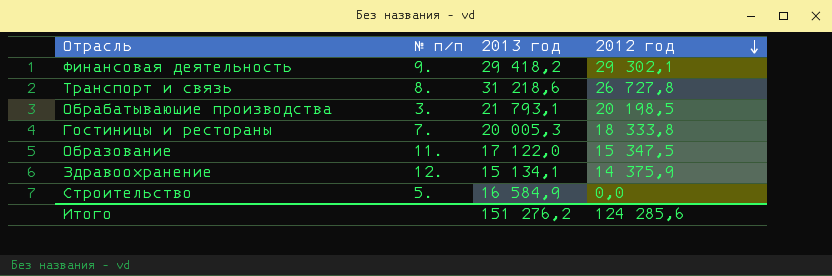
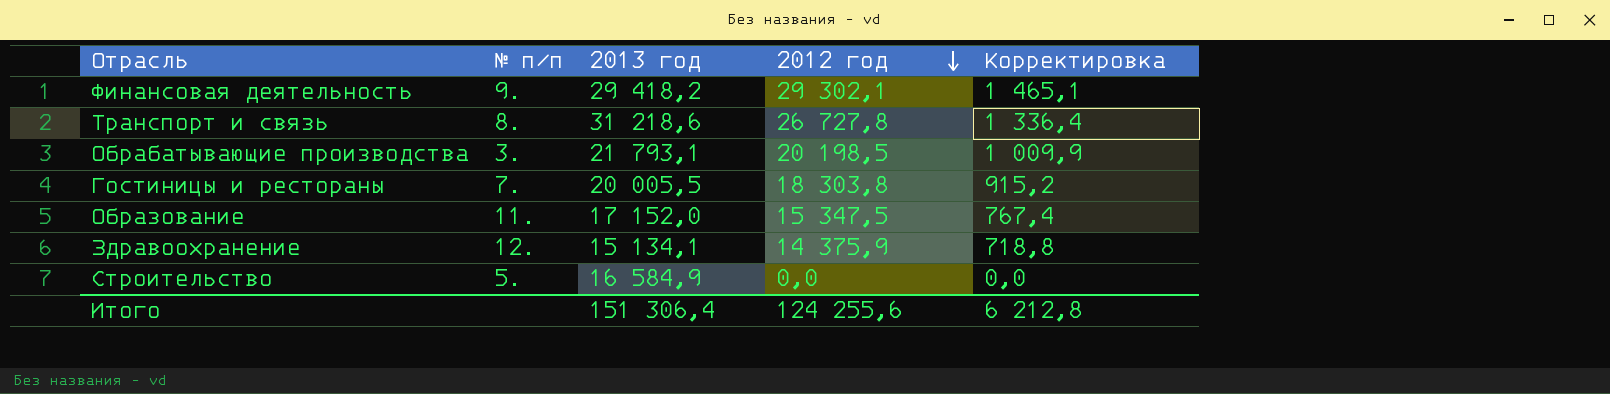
column Корректировка | formula: none -> [2012 год] * 0,05
Гостиницы и рестораны | 2013 год: 20 005,3 -> 20 005,5
Гостиницы и рестораны | 2012 год: 18 333,8 -> 18 303,8
Образование | 2013 год: 17 122,0 -> 17 152,0
Итого | 2013 год: 151 276,2 -> 151 306,4
Итого | 2012 год: 124 285,6 -> 124 255,6

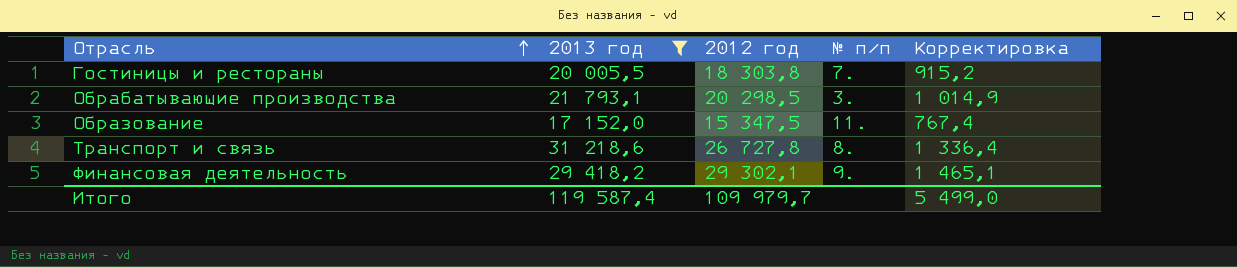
filter: none -> 2013 год >= 17 152,0
row order: 2012 год descending -> Отрасль ascending
column № п/п | position: 2 -> 4
Обрабатывающие производства | 2012 год: 20 198,5 -> 20 298,5
Обрабатывающие производства | Корректировка: 1 009,9 -> 1 014,9
Итого | 2013 год: 151 306,4 -> 119 587,4
Итого | 2012 год: 124 255,6 -> 109 979,7
Итого | Корректировка: 6 212,8 -> 5 499,0

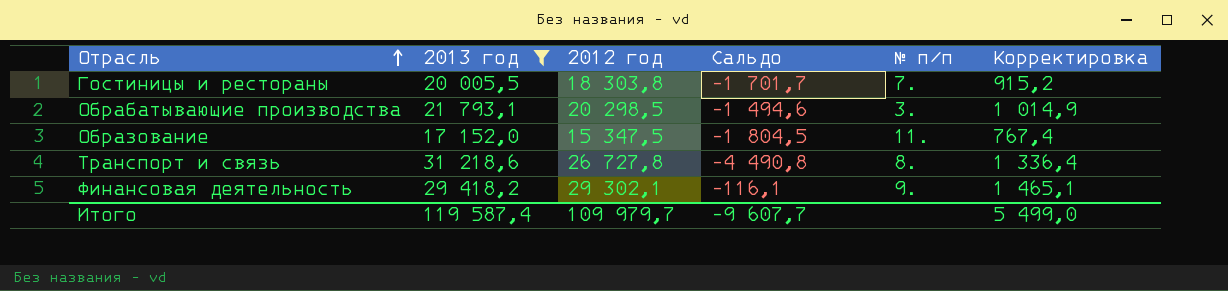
column Сальдо | formula: none -> [2012 год] - [2013 год]

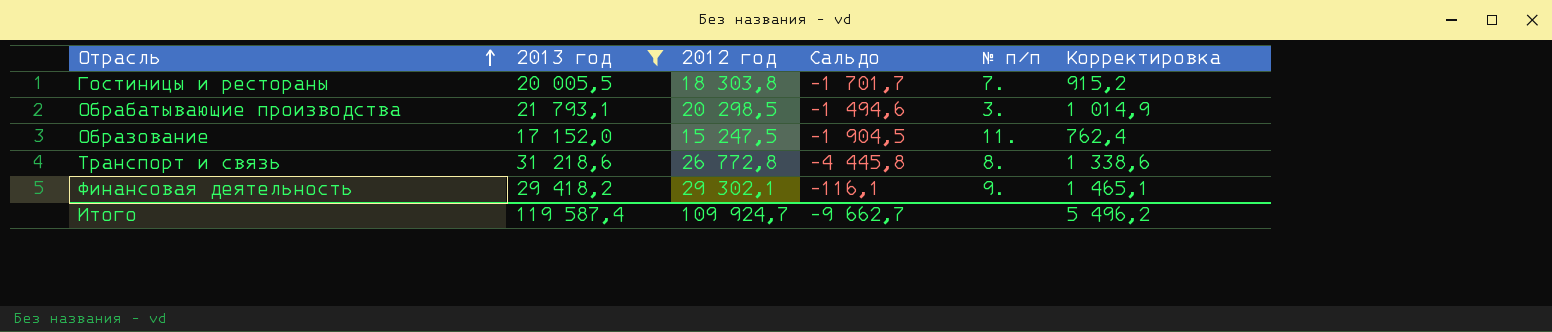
Образование | 2012 год: 15 347,5 -> 15 247,5
Образование | Сальдо: -1 804,5 -> -1 904,5
Образование | Корректировка: 767,4 -> 762,4
Транспорт и связь | 2012 год: 26 727,8 -> 26 772,8
Транспорт и связь | Сальдо: -4 490,8 -> -4 445,8
Транспорт и связь | Корректировка: 1 336,4 -> 1 338,6
Итого | 2012 год: 109 979,7 -> 109 924,7
Итого | Сальдо: -9 607,7 -> -9 662,7
Итого | Корректировка: 5 499,0 -> 5 496,2

